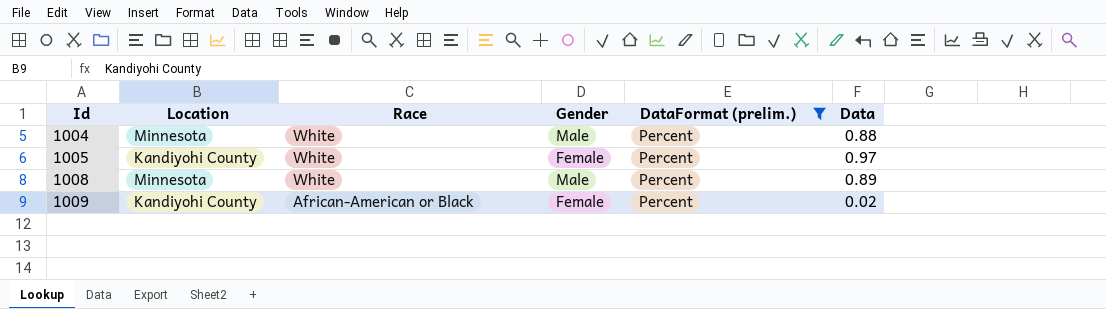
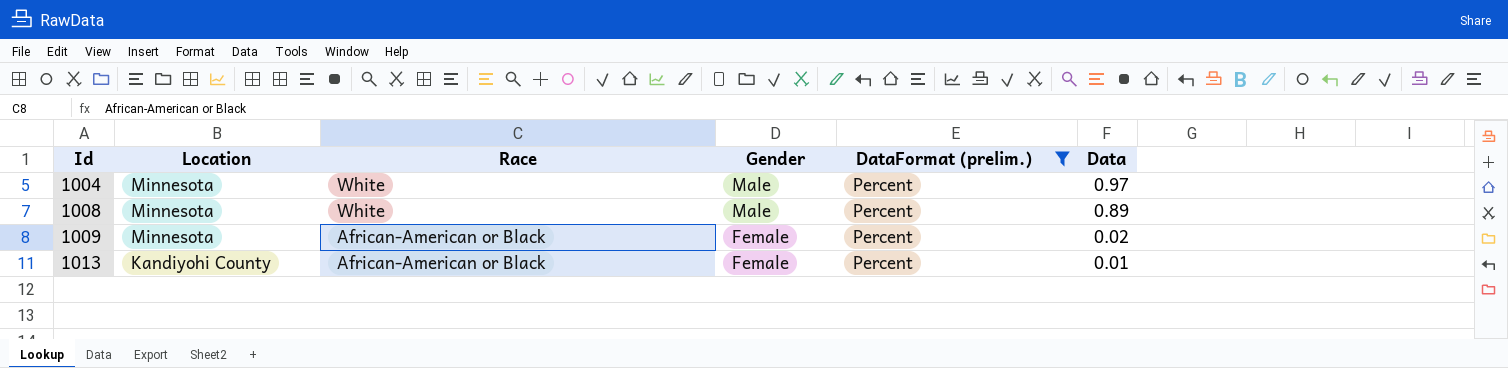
row 1005: Kandiyohi County | White | Female | Percent | 0.97 -> none
1004 | Data: 0.88 -> 0.97
1009 | Location: Kandiyohi County -> Minnesota
row 1013: none -> Kandiyohi County | African-American or Black | Female | Percent | 0.01

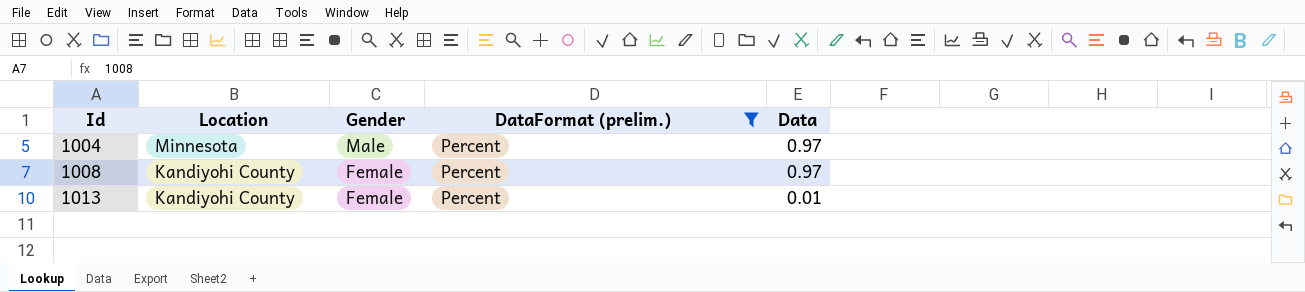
column Race | position: 3 -> none
row 1009: Minnesota | African-American or Black | Female | Percent | 0.02 -> none
1008 | Location: Minnesota -> Kandiyohi County
1008 | Gender: Male -> Female
1008 | Data: 0.89 -> 0.97

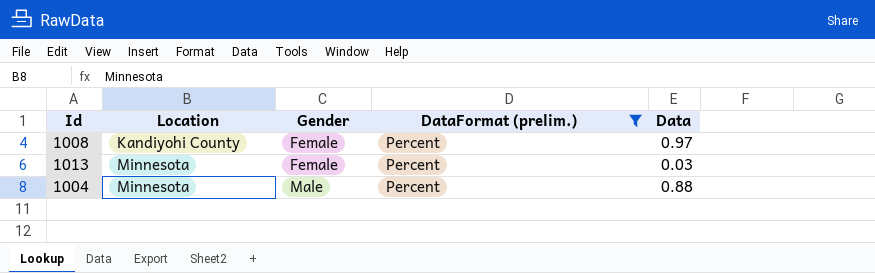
row order: Id ascending -> Location ascending
1013 | Location: Kandiyohi County -> Minnesota
1013 | Data: 0.01 -> 0.03
1004 | Data: 0.97 -> 0.88

